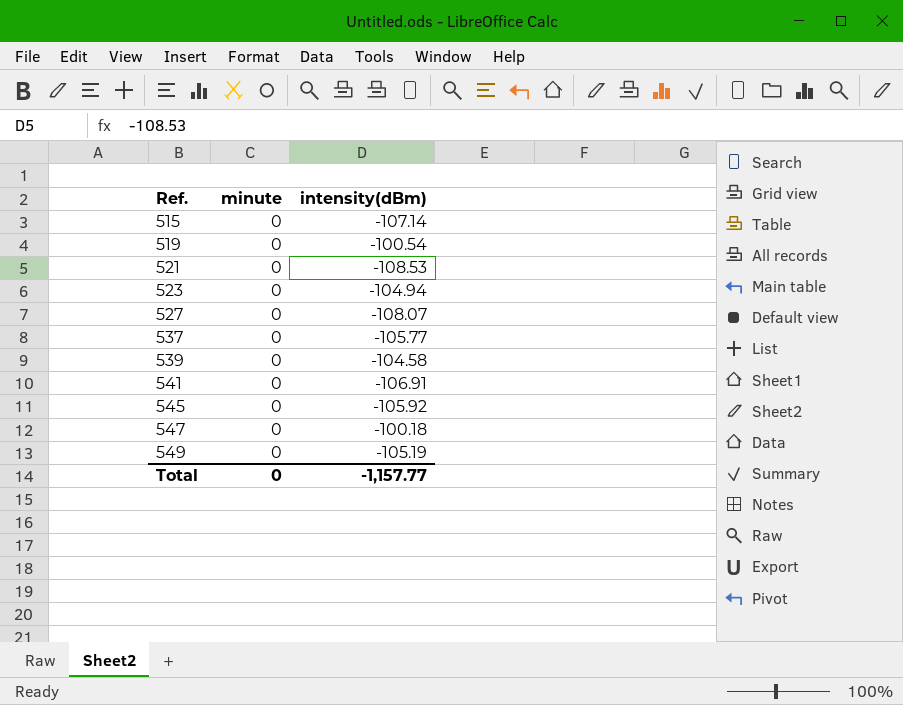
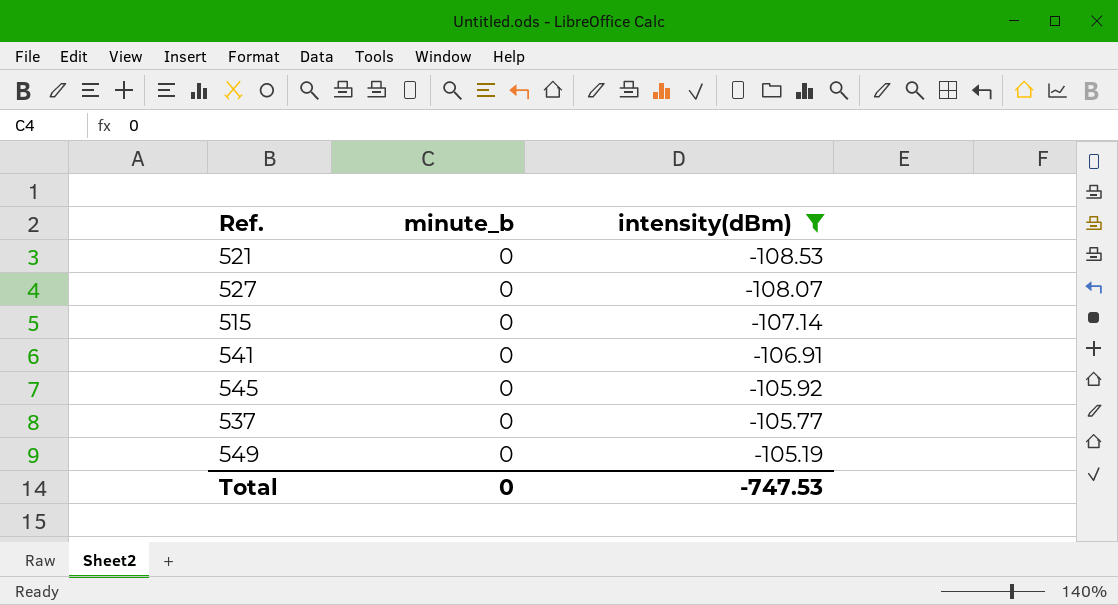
filter: none -> intensity(dBm) <= -105.19
row order: Ref. ascending -> intensity(dBm) ascending
column name: minute -> minute_b
Total | intensity(dBm): -1,157.77 -> -747.53

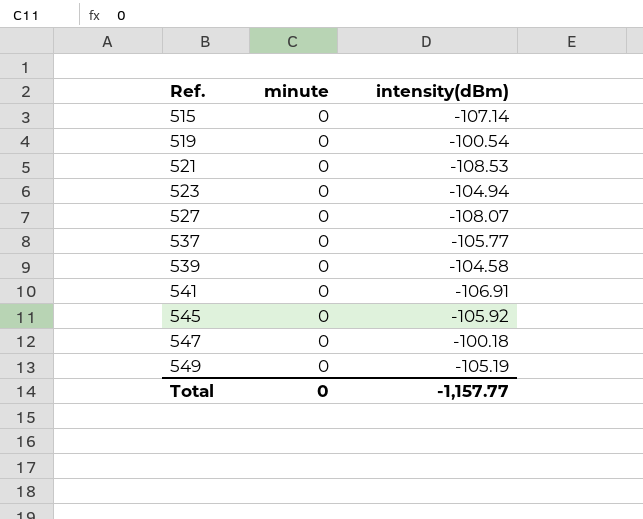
filter: intensity(dBm) <= -105.19 -> none
row order: intensity(dBm) ascending -> Ref. ascending
column name: minute_b -> minute
Total | intensity(dBm): -747.53 -> -1,157.77

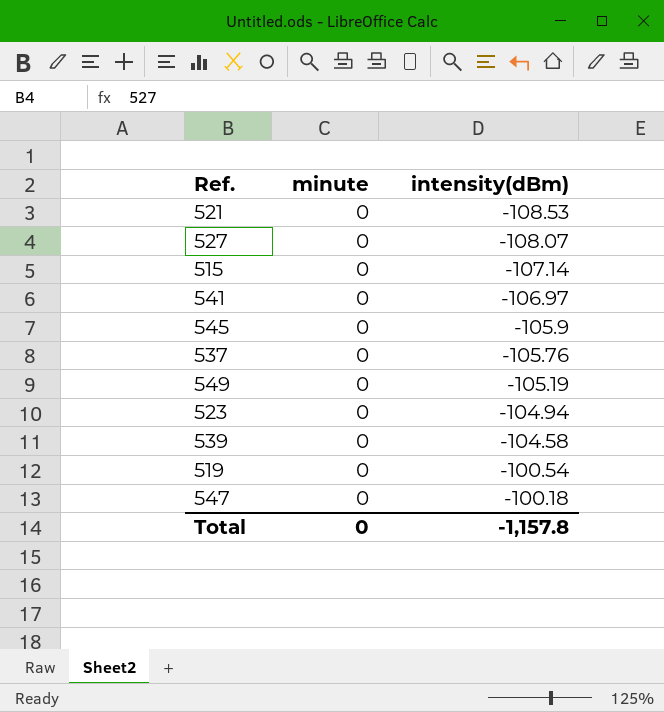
row order: Ref. ascending -> intensity(dBm) ascending
541 | intensity(dBm): -106.91 -> -106.97
545 | intensity(dBm): -105.92 -> -105.9
537 | intensity(dBm): -105.77 -> -105.76
Total | intensity(dBm): -1,157.77 -> -1,157.8

